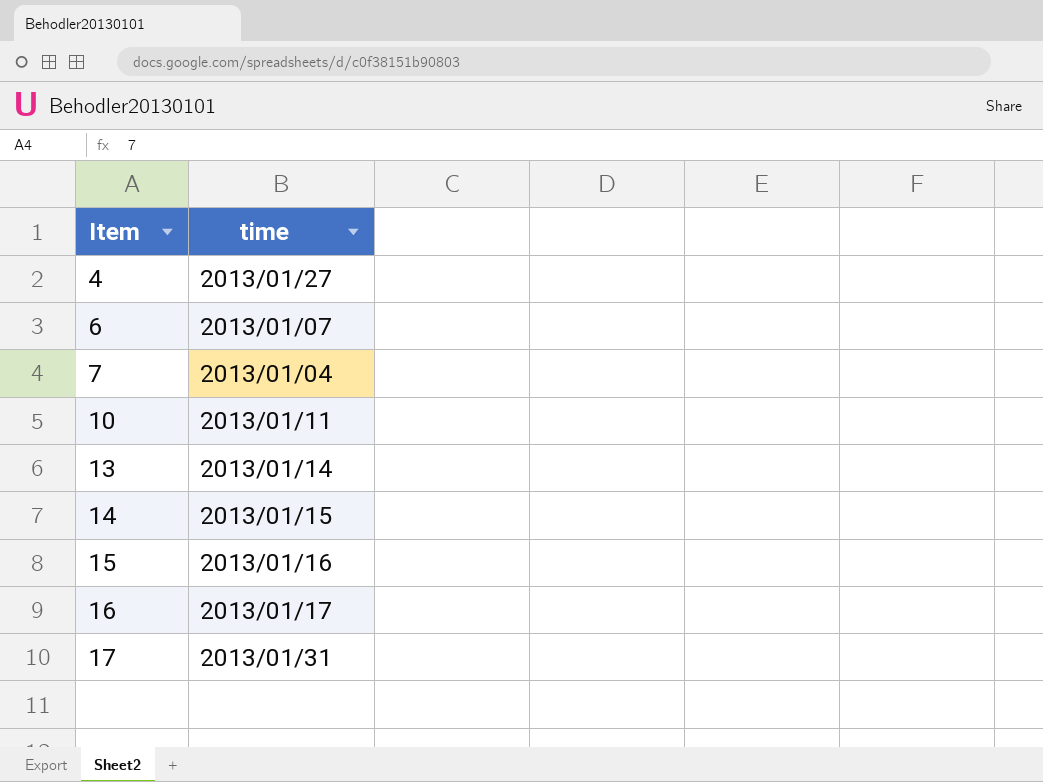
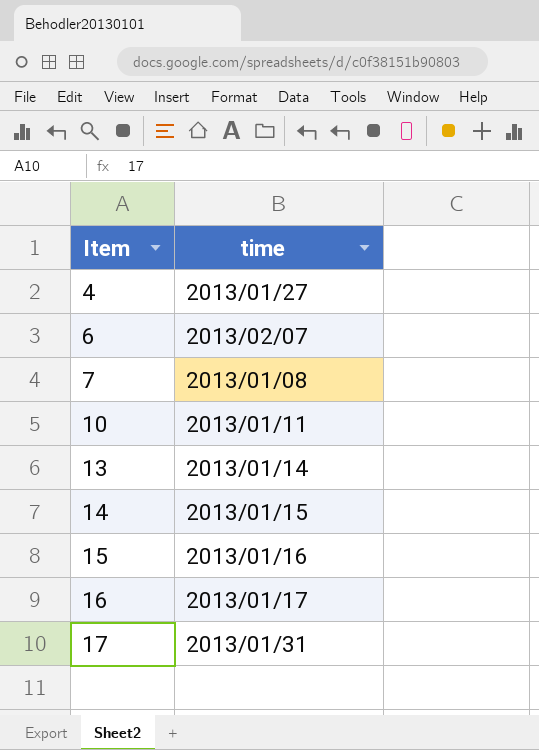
6 | time: 2013/01/07 -> 2013/02/07
7 | time: 2013/01/04 -> 2013/01/08

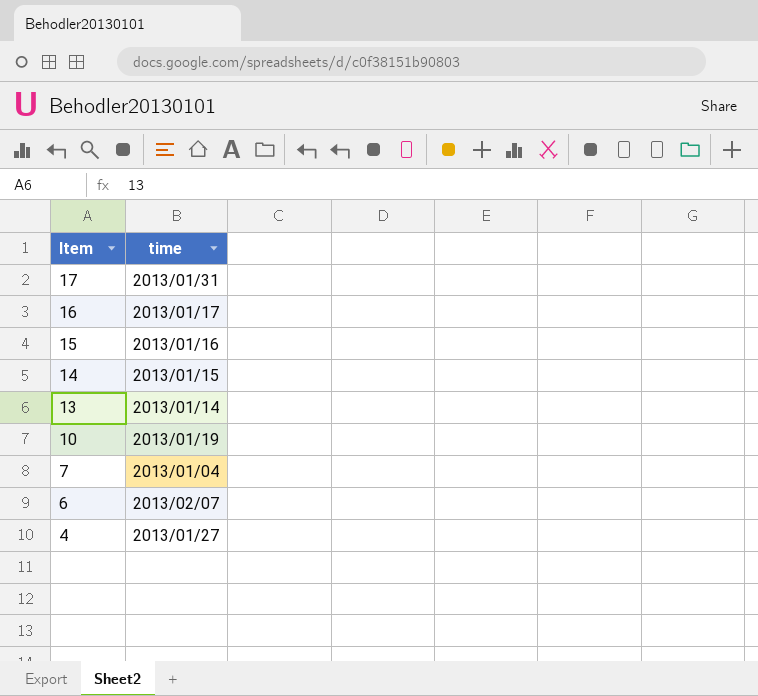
row order: Item ascending -> Item descending
10 | time: 2013/01/11 -> 2013/01/19
7 | time: 2013/01/08 -> 2013/01/04

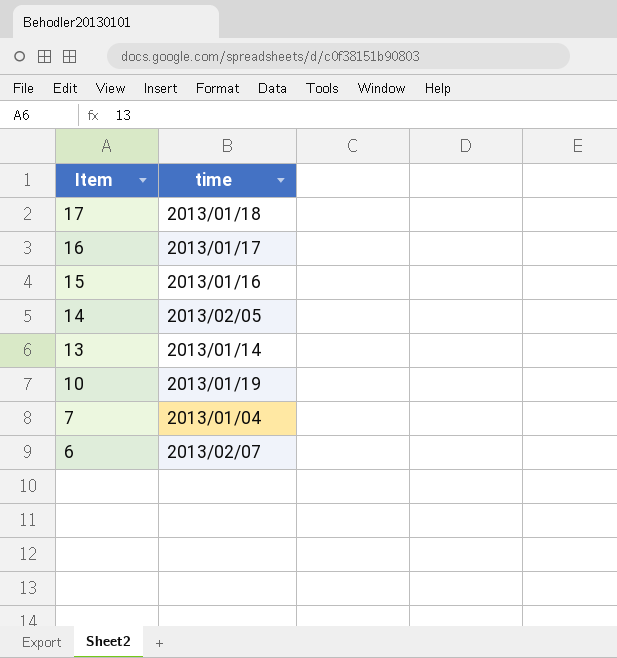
row 4: 2013/01/27 -> none
17 | time: 2013/01/31 -> 2013/01/18
14 | time: 2013/01/15 -> 2013/02/05

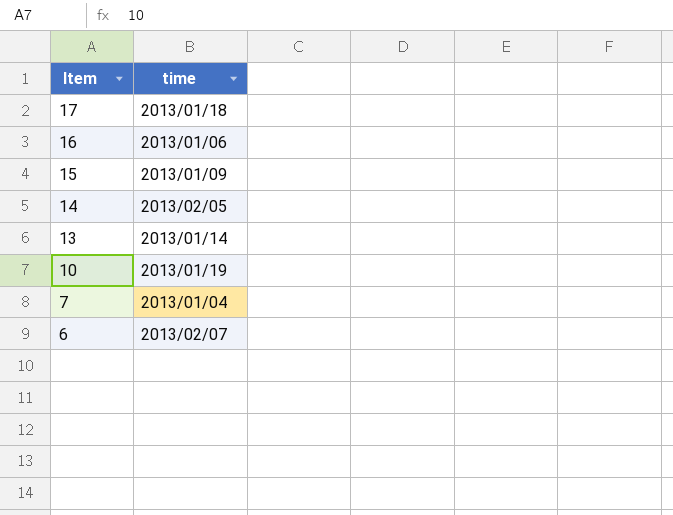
16 | time: 2013/01/17 -> 2013/01/06
15 | time: 2013/01/16 -> 2013/01/09

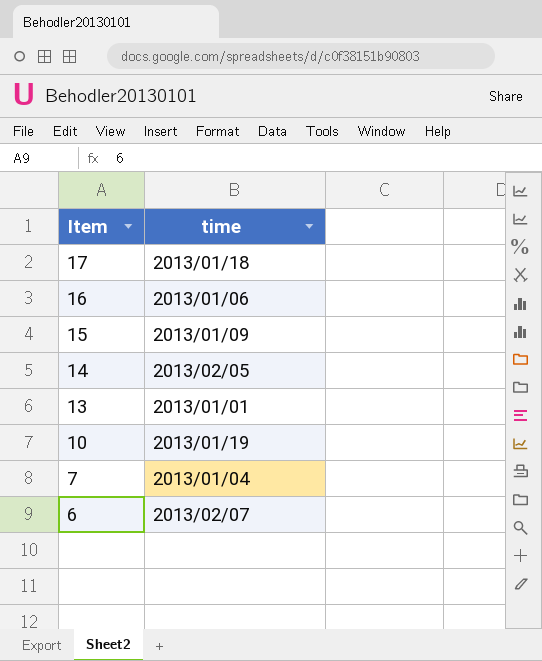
13 | time: 2013/01/14 -> 2013/01/01

